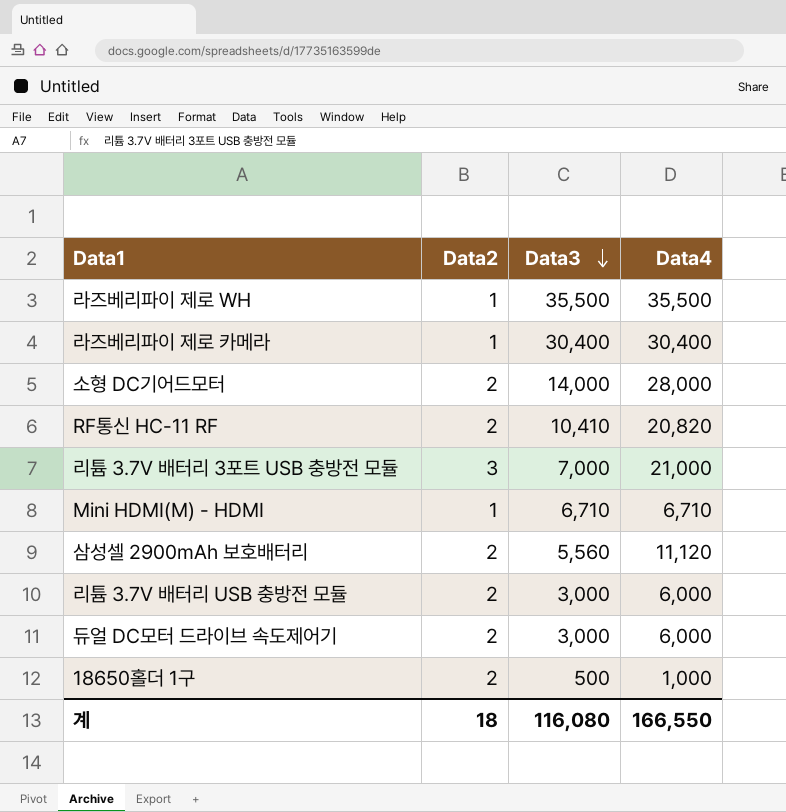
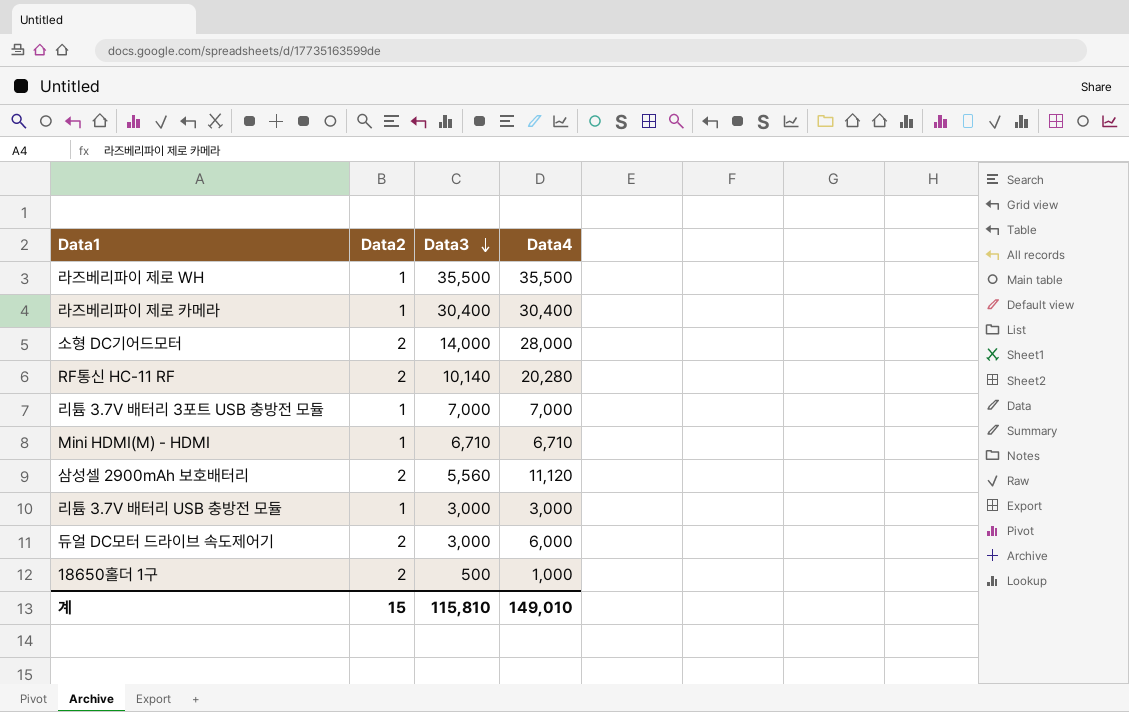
RF통신 HC-11 RF | Data3: 10,410 -> 10,140
RF통신 HC-11 RF | Data4: 20,820 -> 20,280
리튬 3.7V 배터리 3포트 USB 충방전 모듈 | Data2: 3 -> 1
리튬 3.7V 배터리 3포트 USB 충방전 모듈 | Data4: 21,000 -> 7,000
리튬 3.7V 배터리 USB 충방전 모듈 | Data2: 2 -> 1
리튬 3.7V 배터리 USB 충방전 모듈 | Data4: 6,000 -> 3,000
계 | Data2: 18 -> 15
계 | Data3: 116,080 -> 115,810
계 | Data4: 166,550 -> 149,010

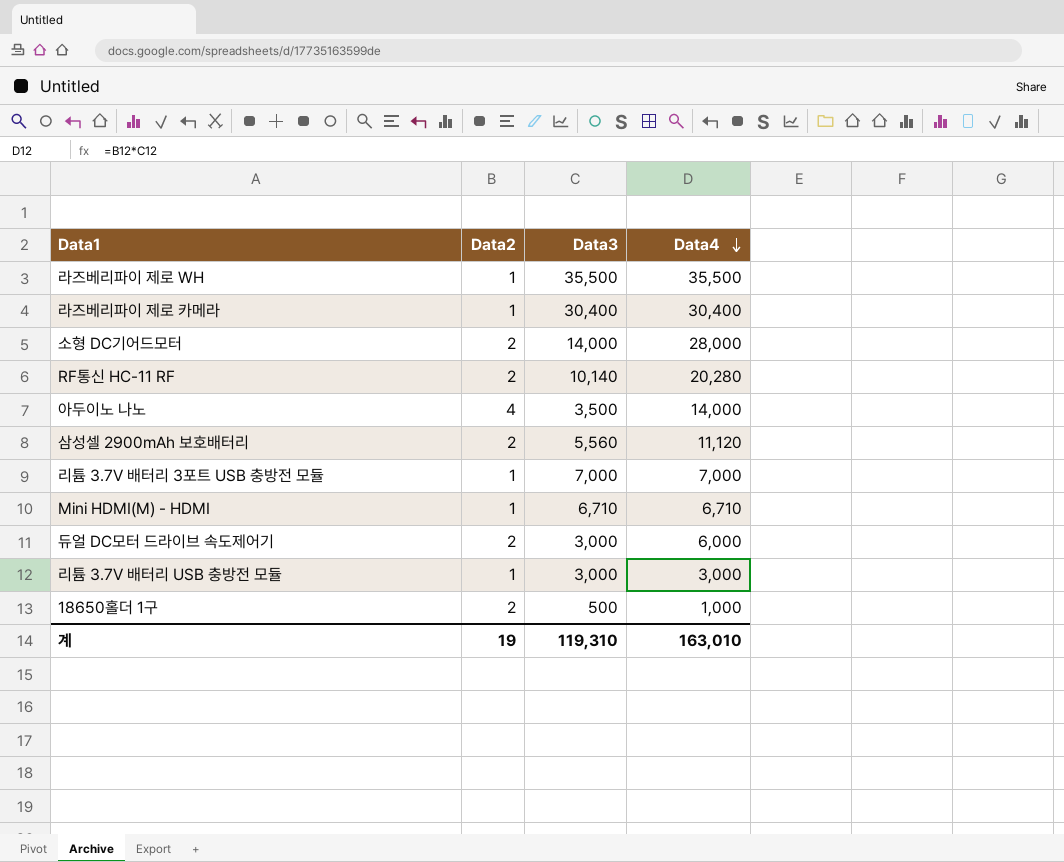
row order: Data3 descending -> Data4 descending
row 아두이노 나노: none -> 4 | 3,500 | 14,000
계 | Data2: 15 -> 19
계 | Data3: 115,810 -> 119,310
계 | Data4: 149,010 -> 163,010

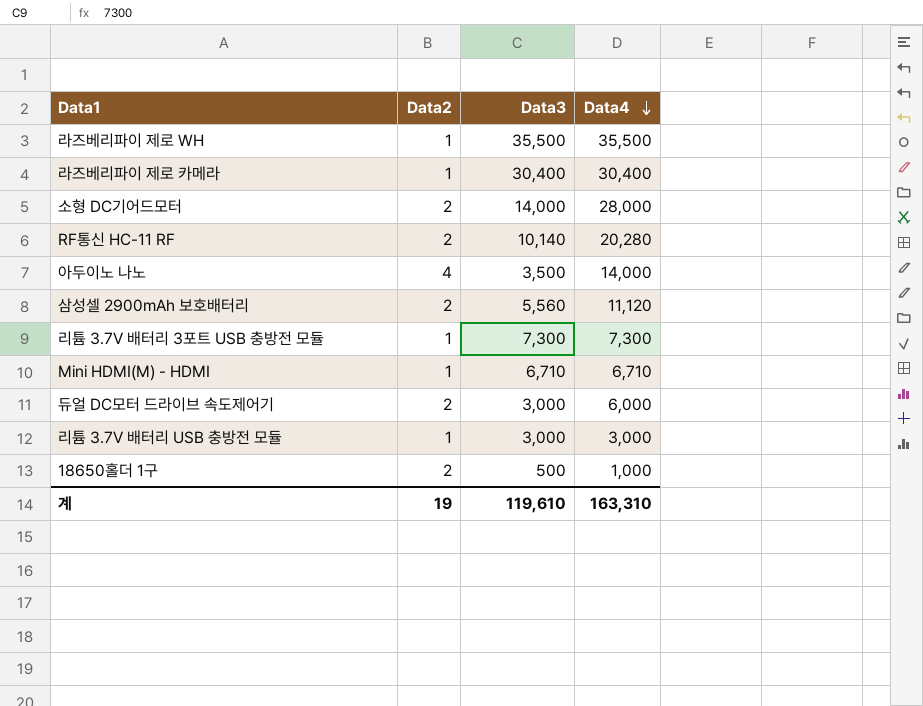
리튬 3.7V 배터리 3포트 USB 충방전 모듈 | Data3: 7,000 -> 7,300
리튬 3.7V 배터리 3포트 USB 충방전 모듈 | Data4: 7,000 -> 7,300
계 | Data3: 119,310 -> 119,610
계 | Data4: 163,010 -> 163,310

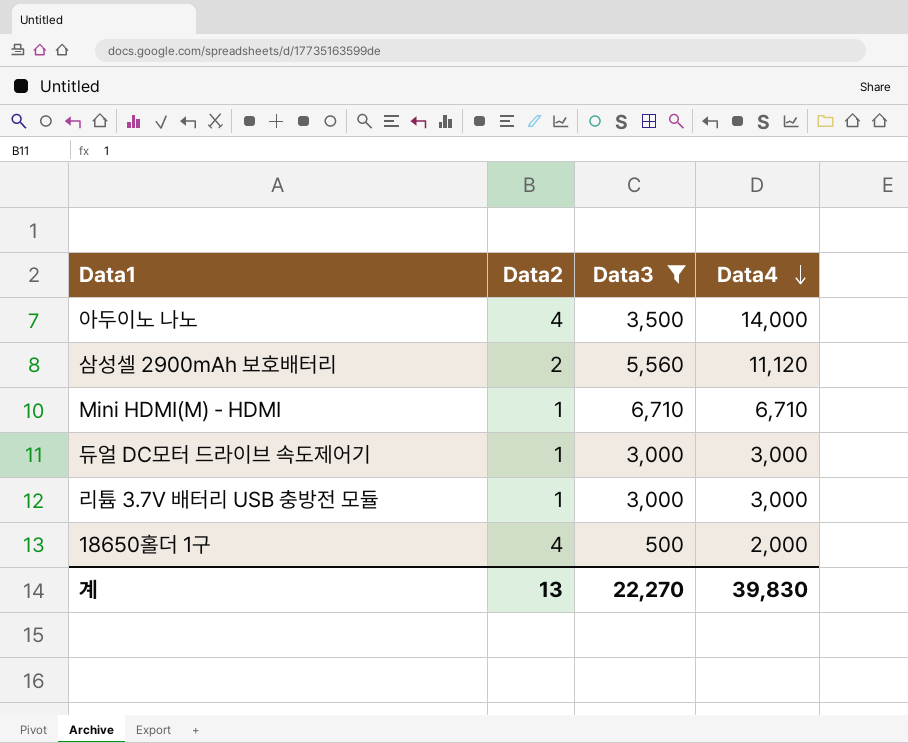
filter: none -> Data3 <= 6,710
듀얼 DC모터 드라이브 속도제어기 | Data2: 2 -> 1
듀얼 DC모터 드라이브 속도제어기 | Data4: 6,000 -> 3,000
18650홀더 1구 | Data2: 2 -> 4
18650홀더 1구 | Data4: 1,000 -> 2,000
계 | Data2: 19 -> 13
계 | Data3: 119,610 -> 22,270
계 | Data4: 163,310 -> 39,830

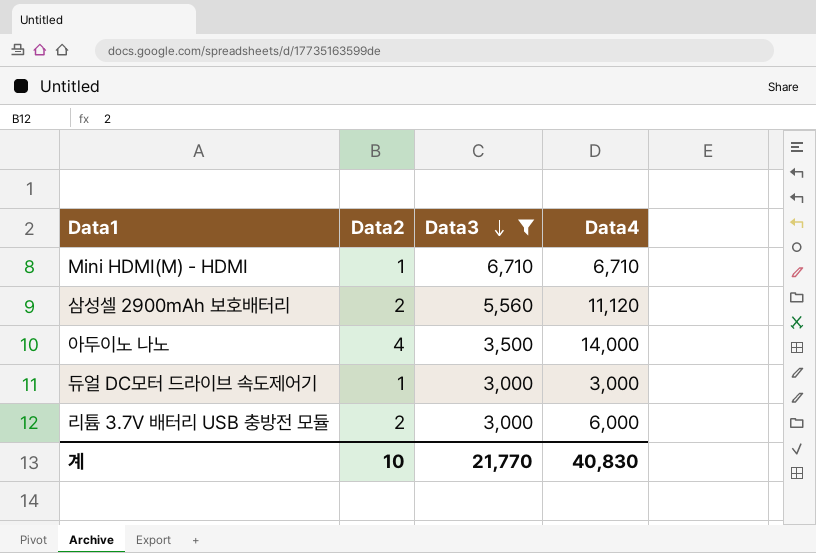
row order: Data4 descending -> Data3 descending
row 18650홀더 1구: 4 | 500 | 2,000 -> none
리튬 3.7V 배터리 USB 충방전 모듈 | Data2: 1 -> 2
리튬 3.7V 배터리 USB 충방전 모듈 | Data4: 3,000 -> 6,000
계 | Data2: 13 -> 10
계 | Data3: 22,270 -> 21,770
계 | Data4: 39,830 -> 40,830

